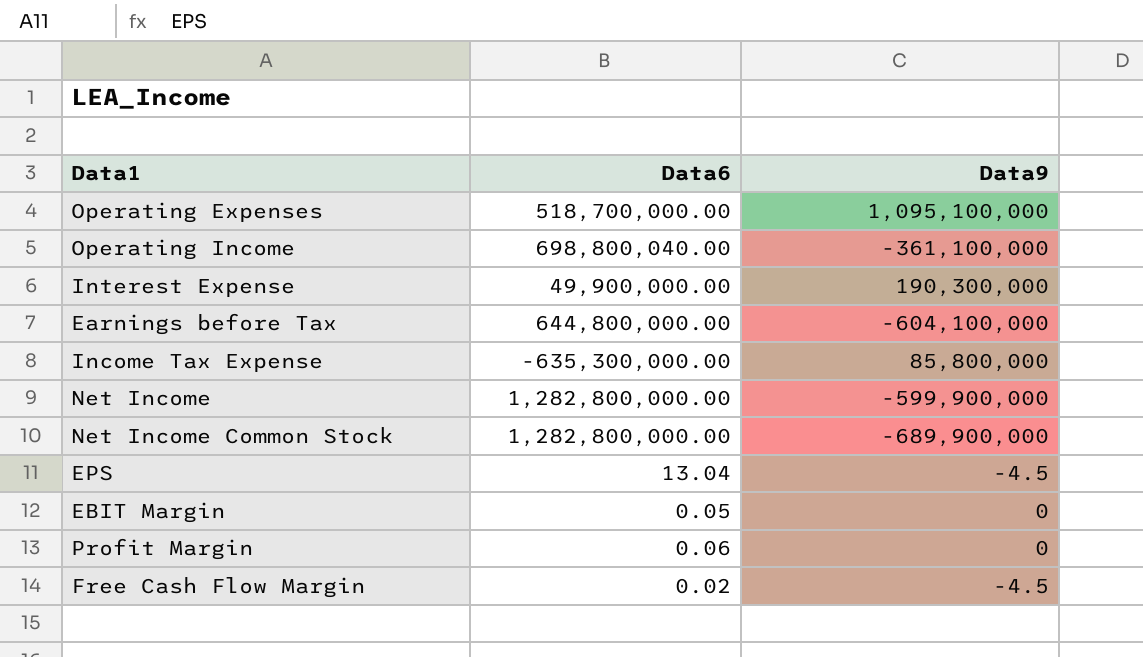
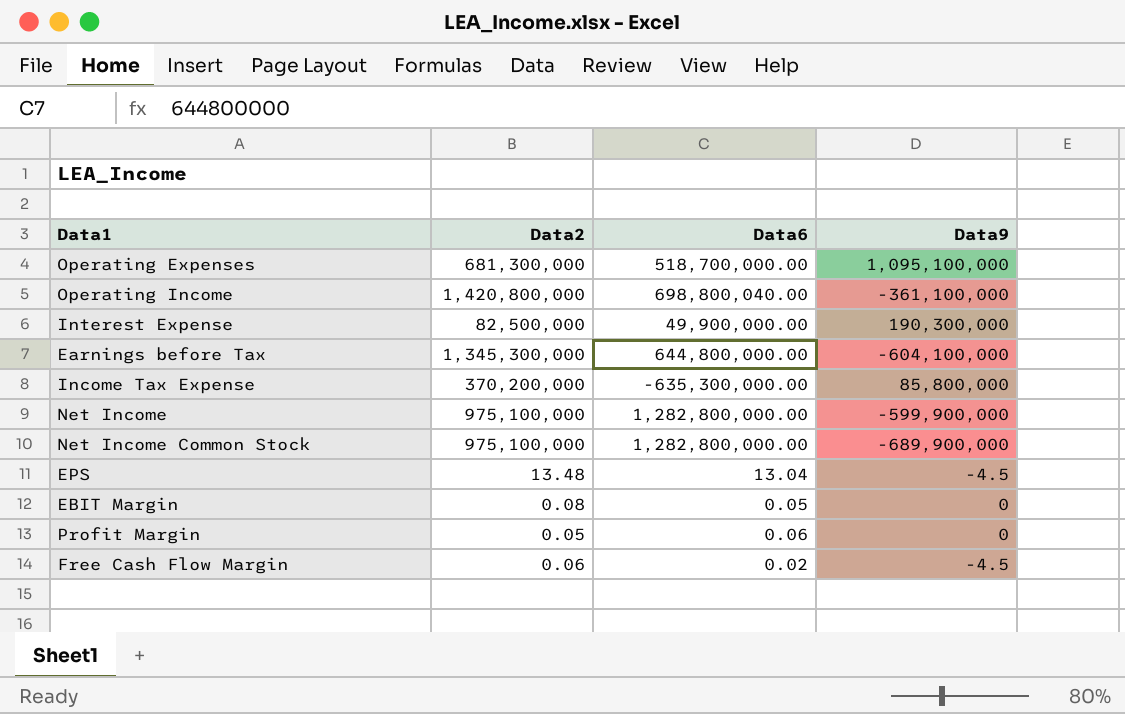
column Data2 | position: none -> 2

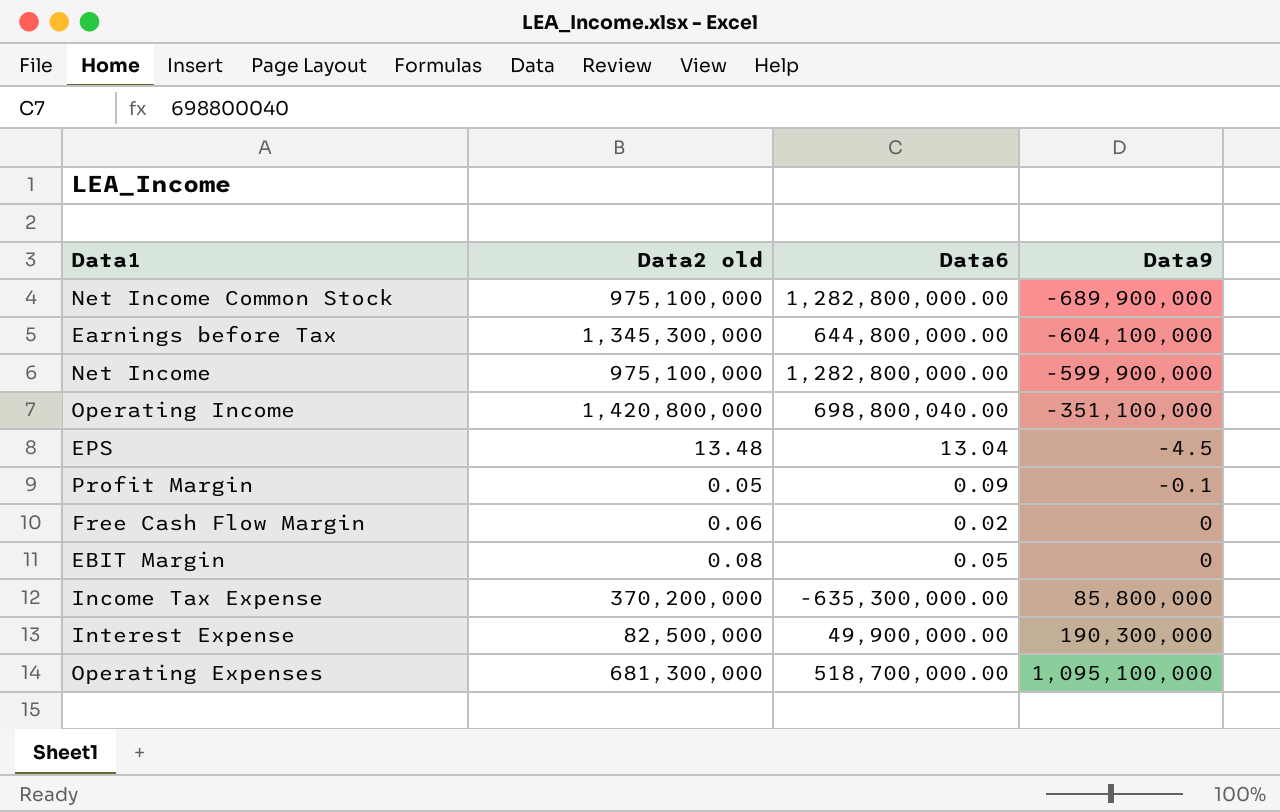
row order: none -> Data9 ascending
column name: Data2 -> Data2 old
Operating Income | Data9: -361,100,000 -> -351,100,000
Profit Margin | Data6: 0.06 -> 0.09
Profit Margin | Data9: 0 -> -0.1
Free Cash Flow Margin | Data9: -4.5 -> 0

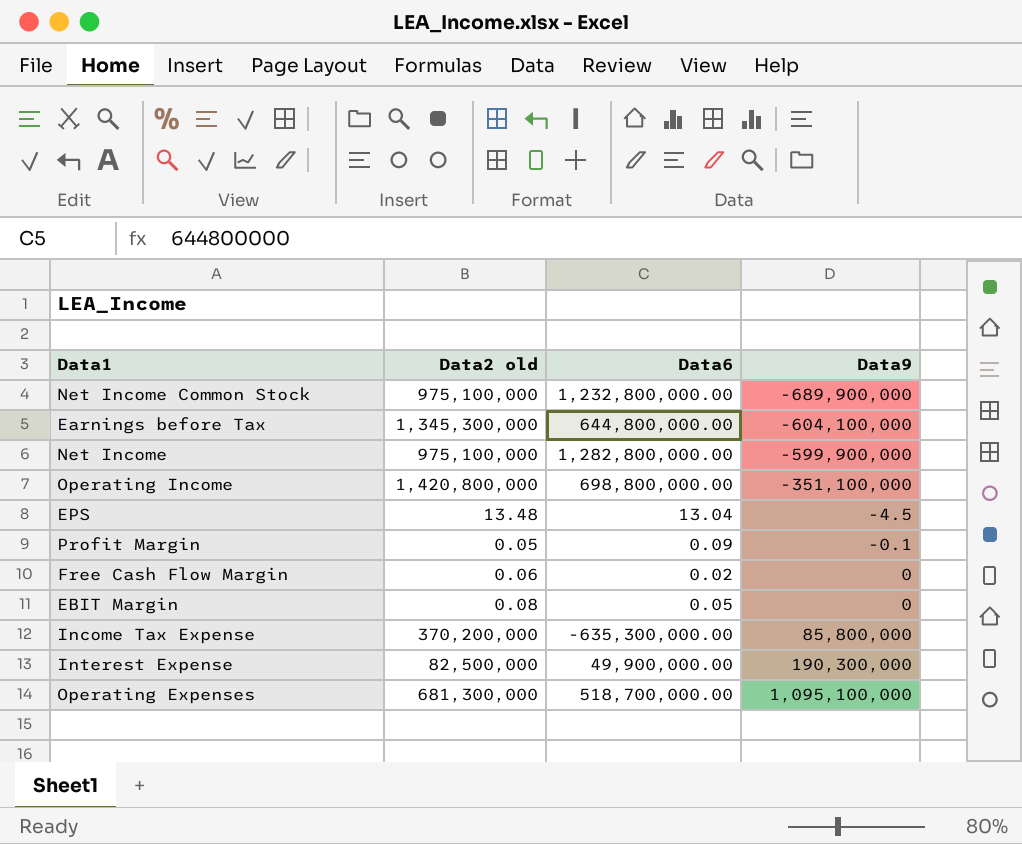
Net Income Common Stock | Data6: 1,282,800,000.00 -> 1,232,800,000.00
Operating Income | Data6: 698,800,040.00 -> 698,800,000.00

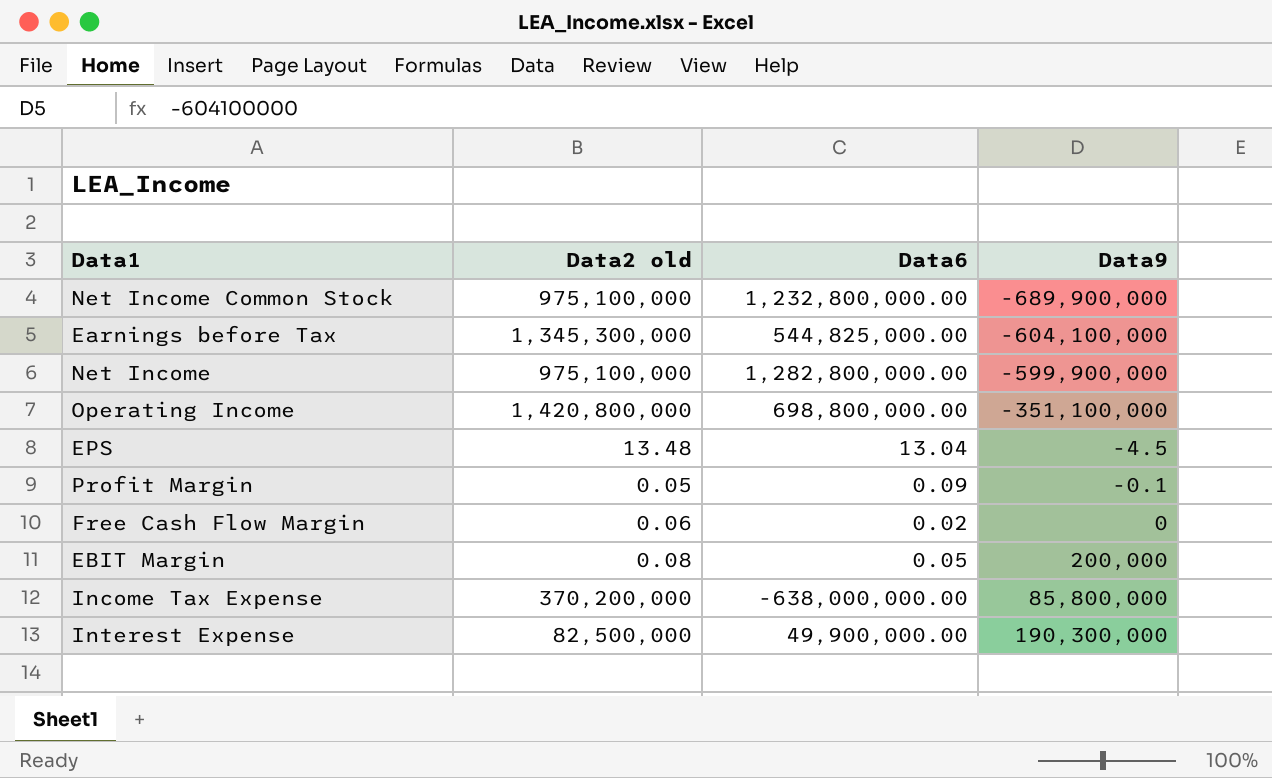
row Operating Expenses: 681,300,000 | 518,700,000.00 | 1,095,100,000 -> none
Earnings before Tax | Data6: 644,800,000.00 -> 544,825,000.00
EBIT Margin | Data9: 0 -> 200,000
Income Tax Expense | Data6: -635,300,000.00 -> -638,000,000.00

